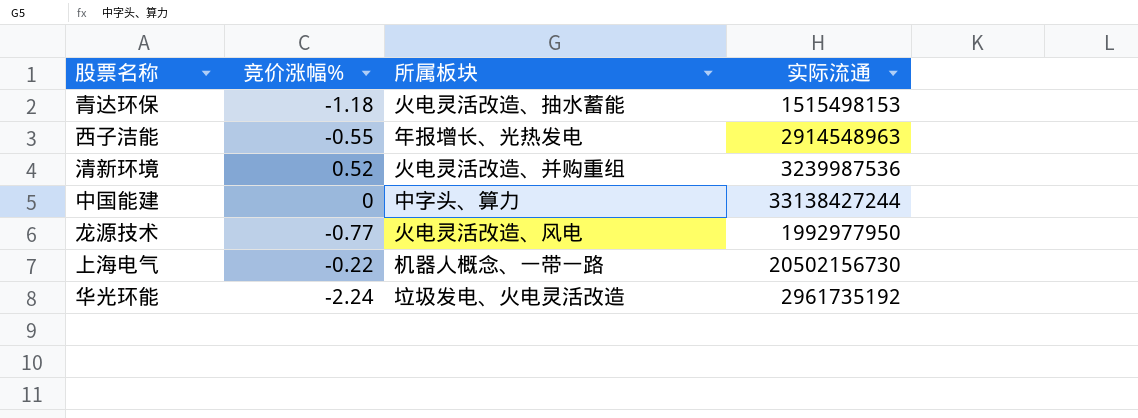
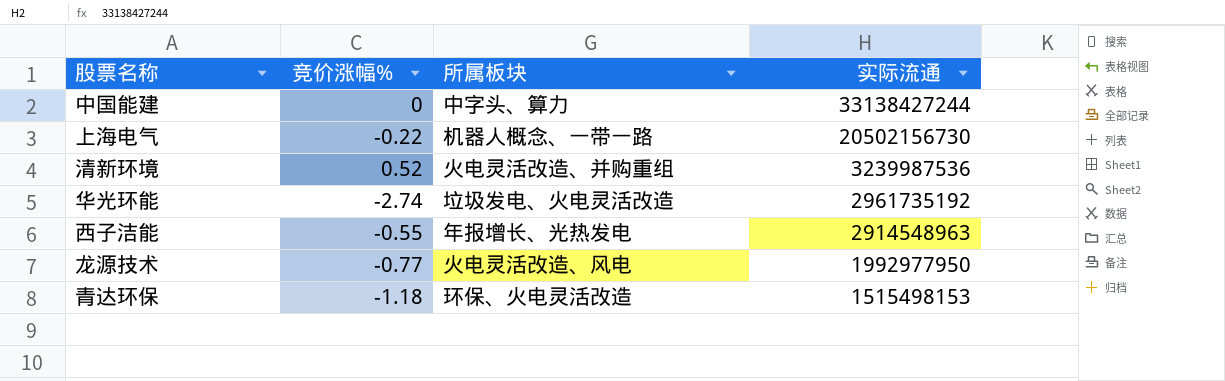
row order: none -> 实际流通 descending
华光环能 | 竞价涨幅%: -2.24 -> -2.74
青达环保 | 所属板块: 火电灵活改造、抽水蓄能 -> 环保、火电灵活改造

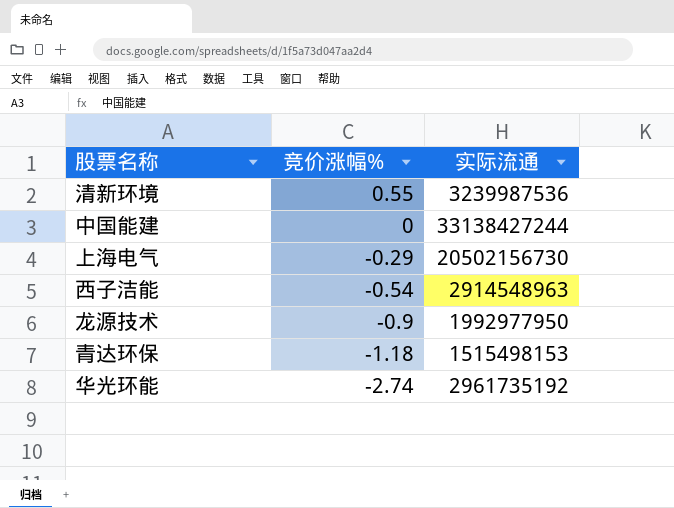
row order: 实际流通 descending -> 竞价涨幅% descending
column 所属板块 | position: 3 -> none
清新环境 | 竞价涨幅%: 0.52 -> 0.55
上海电气 | 竞价涨幅%: -0.22 -> -0.29
西子洁能 | 竞价涨幅%: -0.55 -> -0.54
龙源技术 | 竞价涨幅%: -0.77 -> -0.9

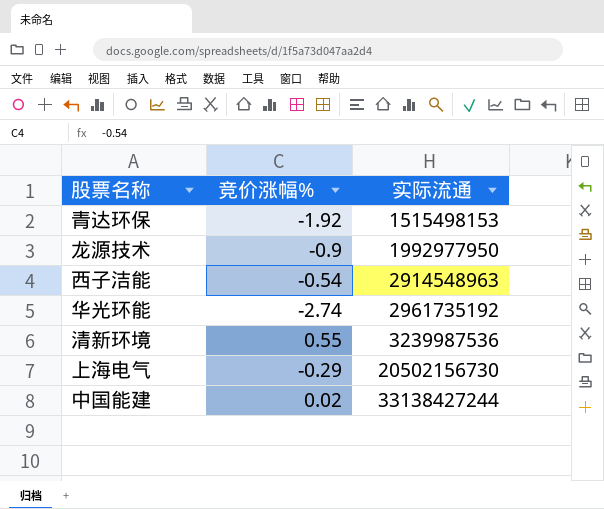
row order: 竞价涨幅% descending -> 实际流通 ascending
青达环保 | 竞价涨幅%: -1.18 -> -1.92
中国能建 | 竞价涨幅%: 0 -> 0.02

